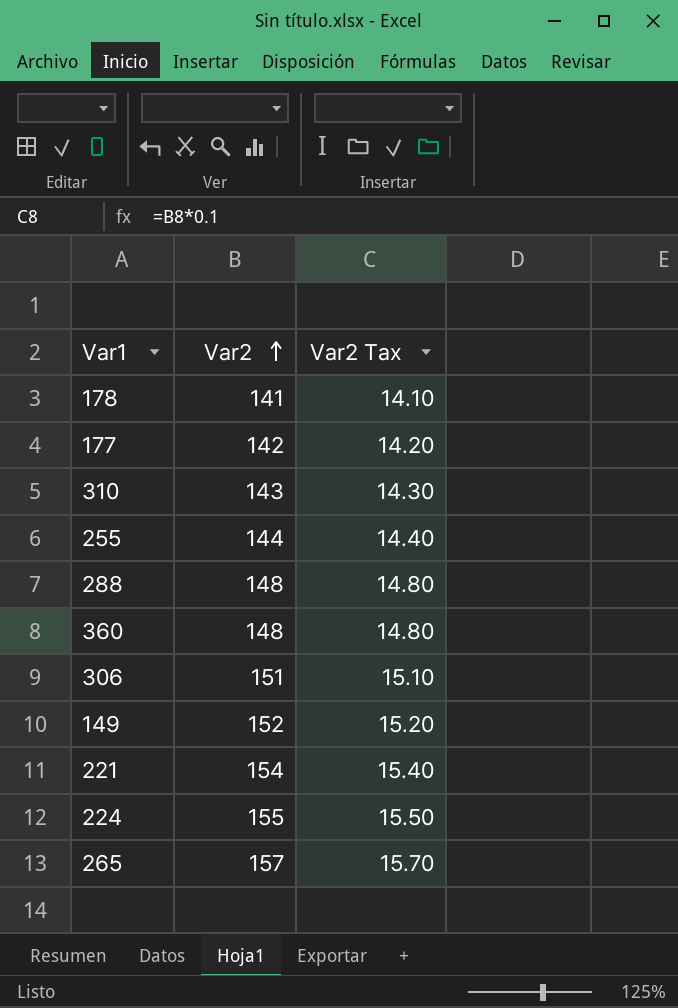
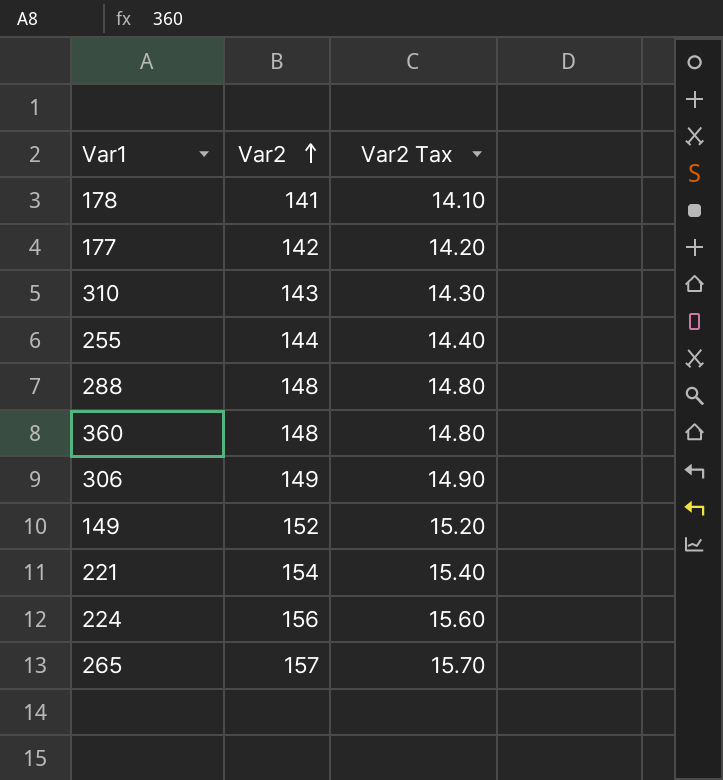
306 | Var2: 151 -> 149
306 | Var2 Tax: 15.10 -> 14.90
224 | Var2: 155 -> 156
224 | Var2 Tax: 15.50 -> 15.60

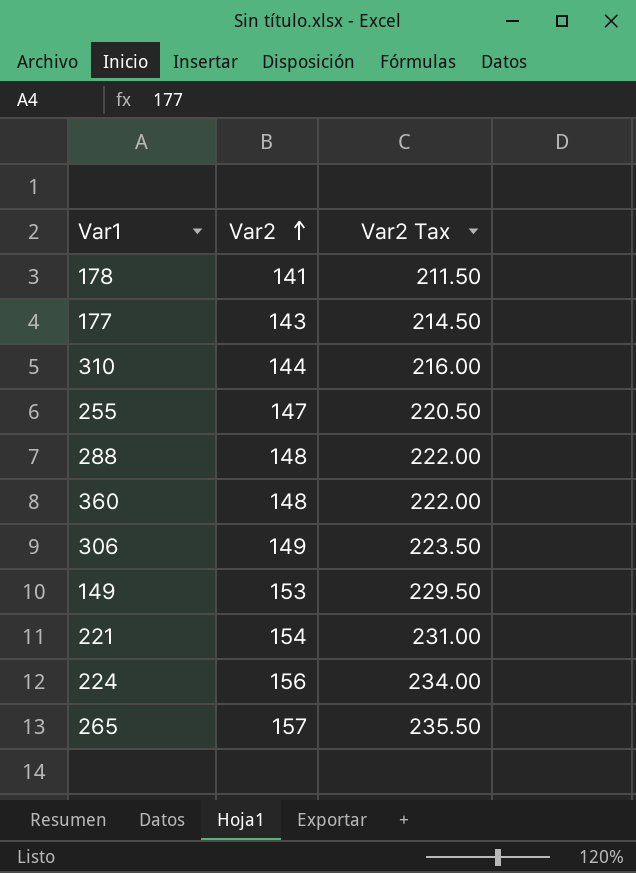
column Var2 Tax | formula: [Var2] * 0.1 -> [Var2] * 1.5
177 | Var2: 142 -> 143
310 | Var2: 143 -> 144
255 | Var2: 144 -> 147
149 | Var2: 152 -> 153

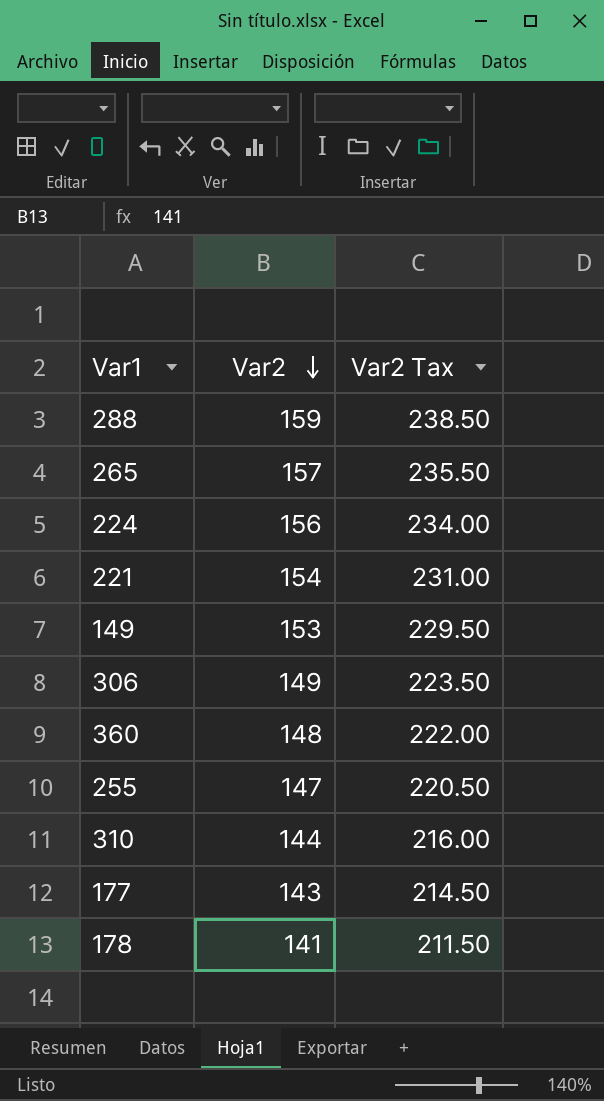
row order: Var2 ascending -> Var2 descending
288 | Var2: 148 -> 159
288 | Var2 Tax: 222.00 -> 238.50

